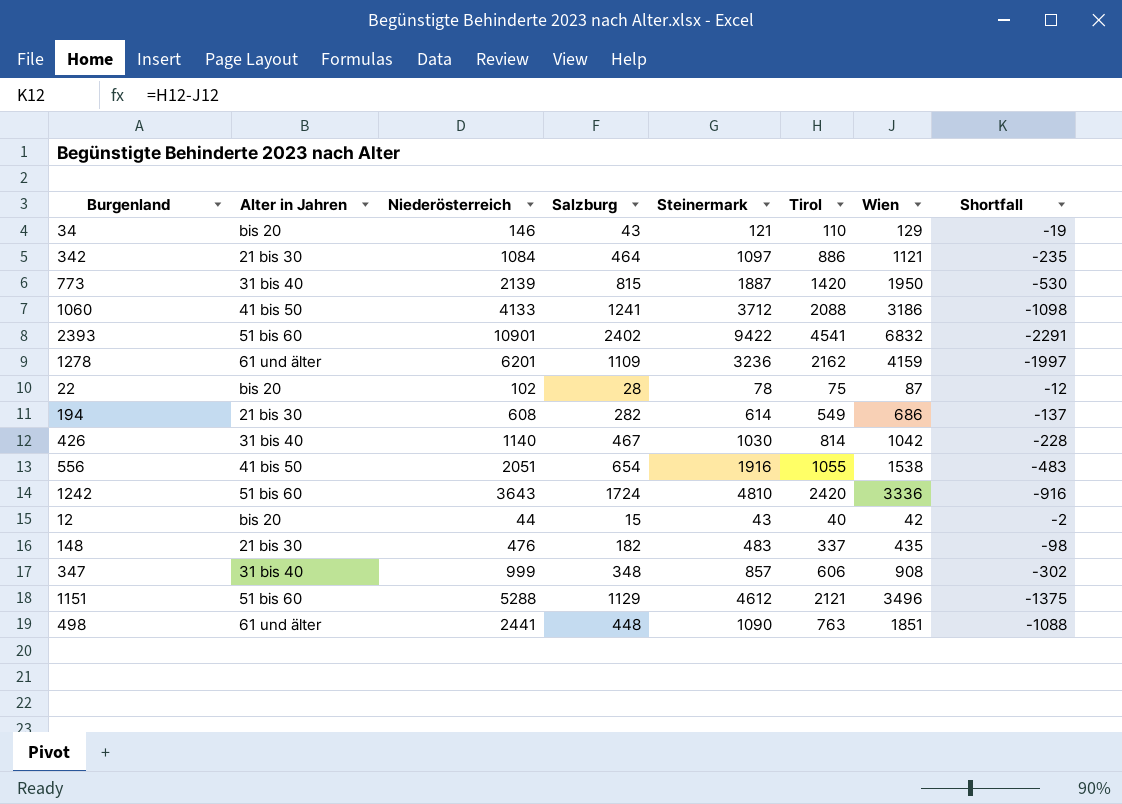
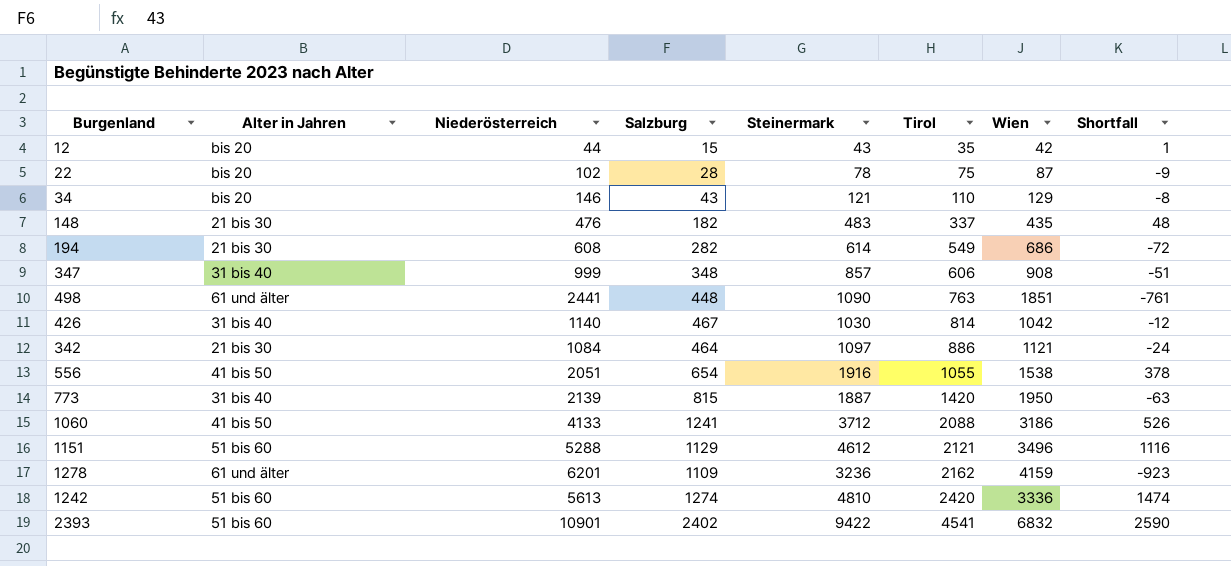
row order: none -> Tirol ascending
column Shortfall | formula: [Tirol] - [Wien] -> [Steinermark] - [Wien]
12 | Tirol: 40 -> 35
1242 | Niederösterreich: 3643 -> 5613
1242 | Salzburg: 1724 -> 1274

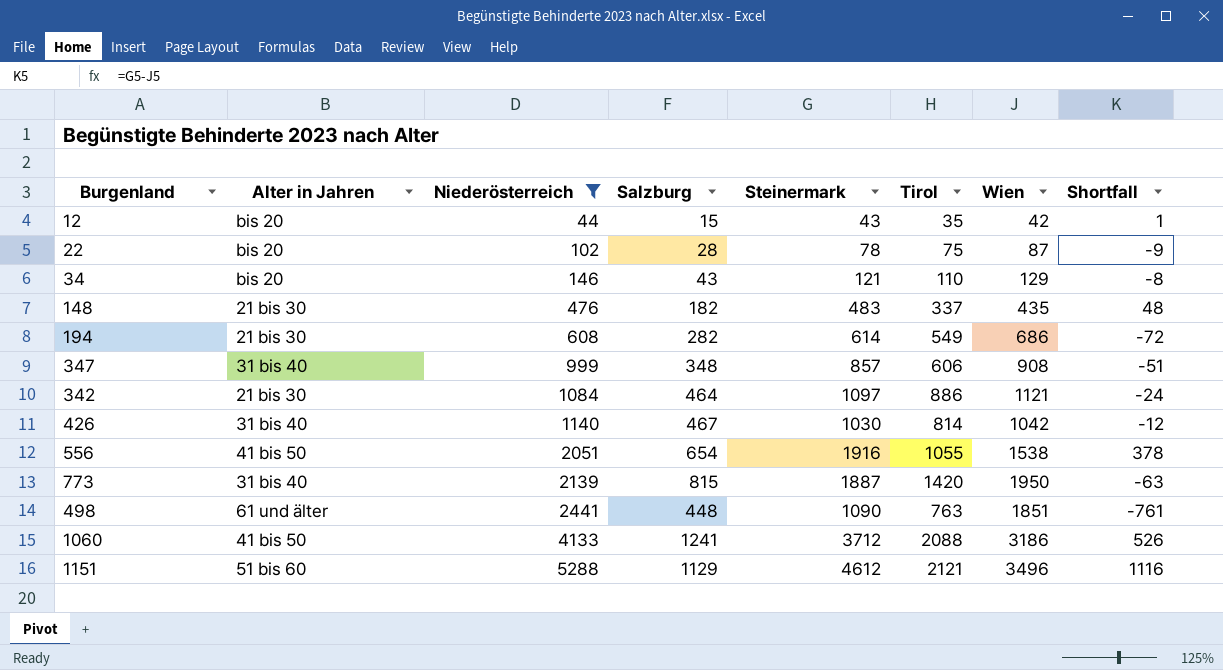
filter: none -> Niederösterreich <= 5288
row order: Tirol ascending -> Niederösterreich ascending

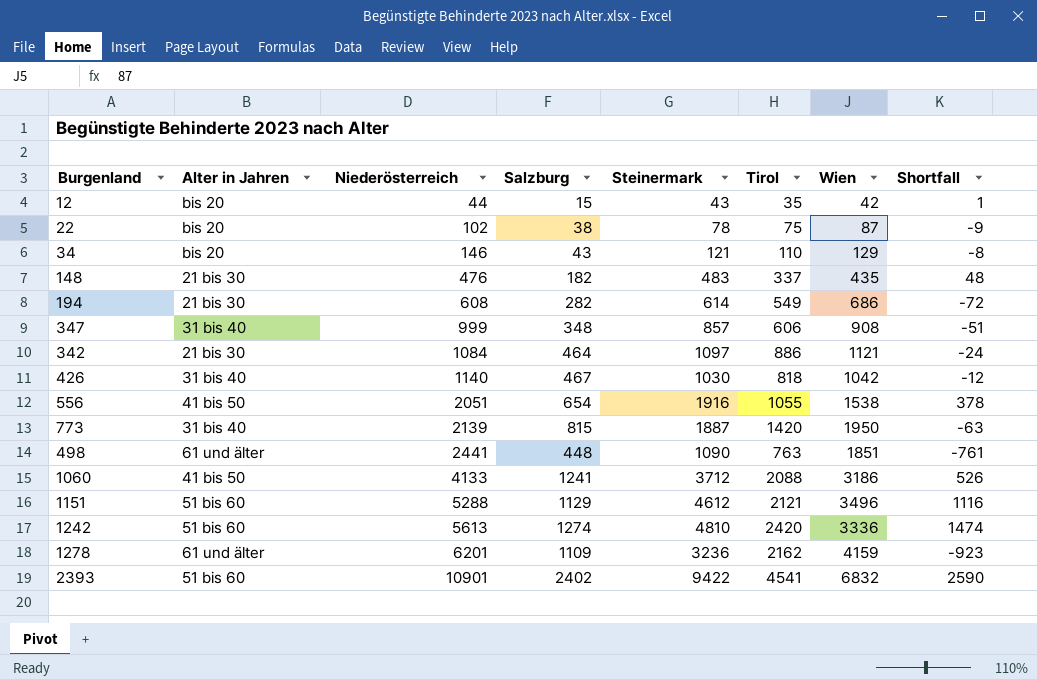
filter: Niederösterreich <= 5288 -> none
22 | Salzburg: 28 -> 38
426 | Tirol: 814 -> 818

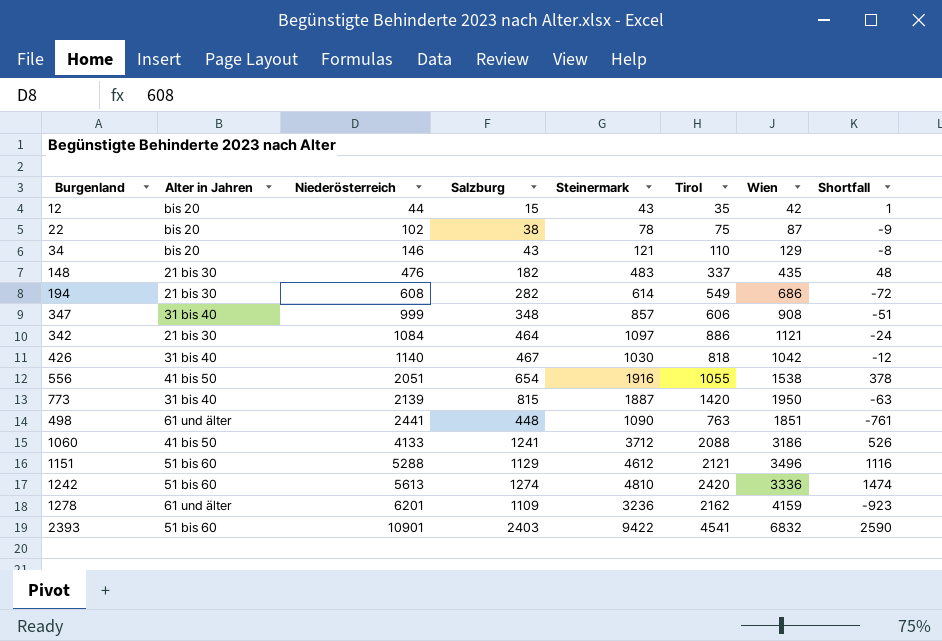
2393 | Salzburg: 2402 -> 2403

